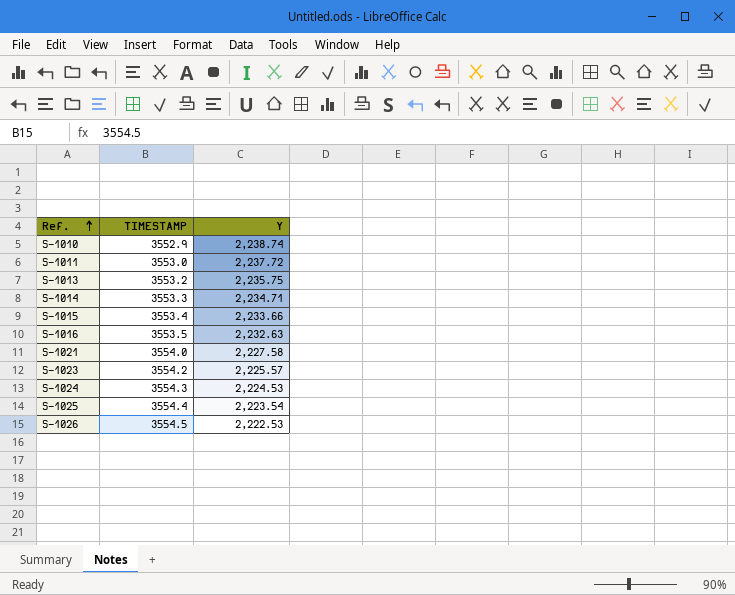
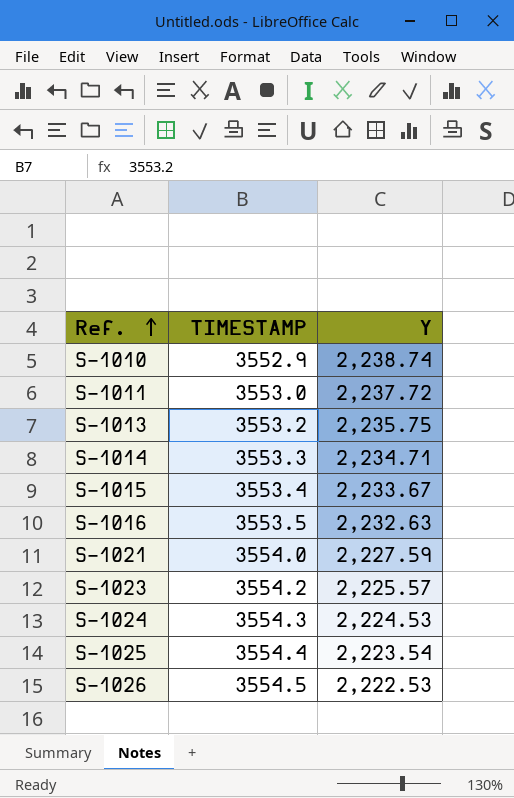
S-1015 | Y: 2,233.66 -> 2,233.67
S-1021 | Y: 2,227.58 -> 2,227.59

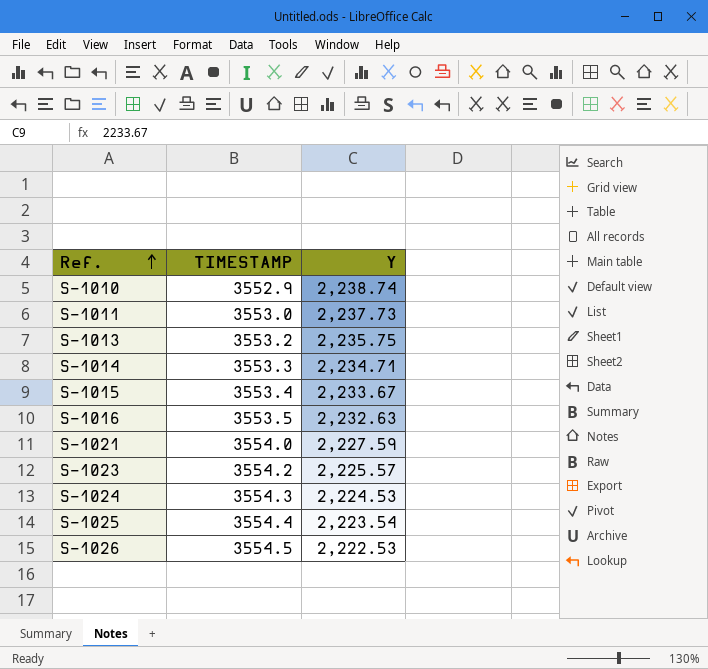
S-1011 | Y: 2,237.72 -> 2,237.73

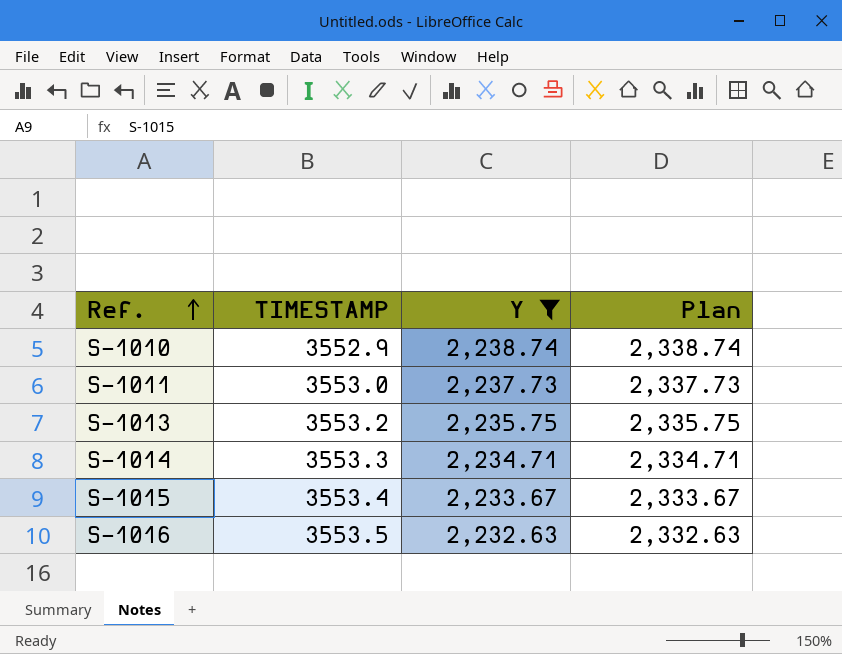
filter: none -> Y >= 2,232.63
column Plan | formula: none -> [Y] + 100

